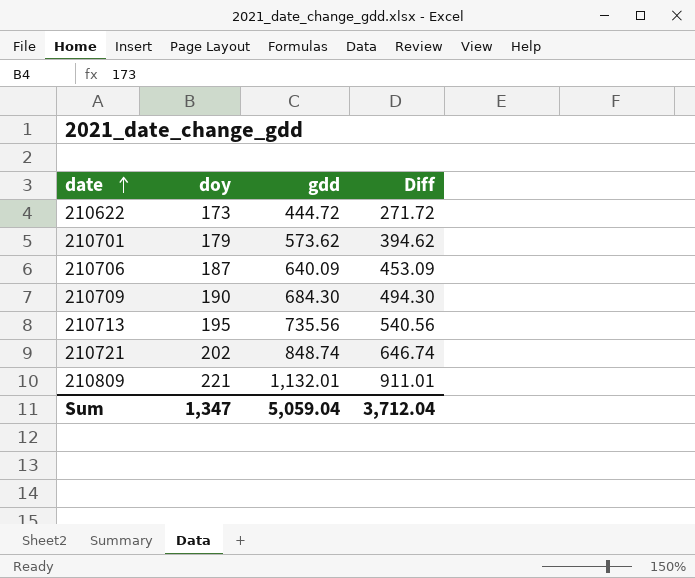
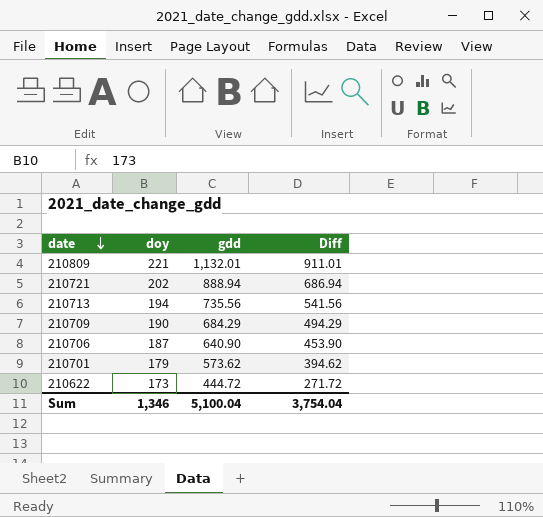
row order: date ascending -> date descending
210721 | gdd: 848.74 -> 888.94
210721 | Diff: 646.74 -> 686.94
210713 | doy: 195 -> 194
210713 | Diff: 540.56 -> 541.56
210709 | gdd: 684.30 -> 684.29
210709 | Diff: 494.30 -> 494.29
210706 | gdd: 640.09 -> 640.90
210706 | Diff: 453.09 -> 453.90
Sum | doy: 1,347 -> 1,346
Sum | gdd: 5,059.04 -> 5,100.04
Sum | Diff: 3,712.04 -> 3,754.04

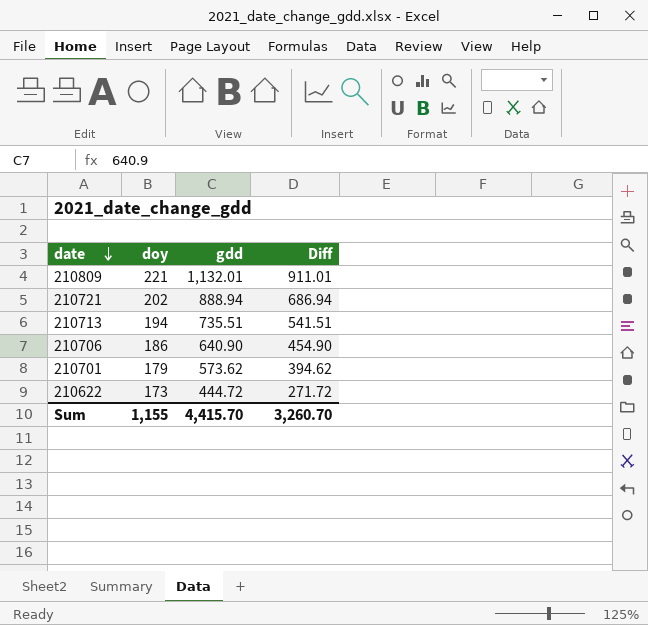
row 210709: 190 | 684.29 | 494.29 -> none
210713 | gdd: 735.56 -> 735.51
210713 | Diff: 541.56 -> 541.51
210706 | doy: 187 -> 186
210706 | Diff: 453.90 -> 454.90
Sum | doy: 1,346 -> 1,155
Sum | gdd: 5,100.04 -> 4,415.70
Sum | Diff: 3,754.04 -> 3,260.70

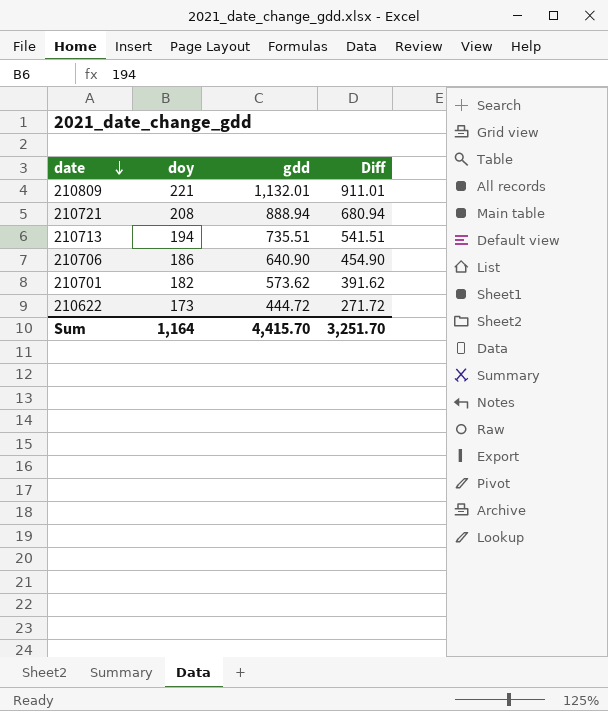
210721 | doy: 202 -> 208
210721 | Diff: 686.94 -> 680.94
210701 | doy: 179 -> 182
210701 | Diff: 394.62 -> 391.62
Sum | doy: 1,155 -> 1,164
Sum | Diff: 3,260.70 -> 3,251.70

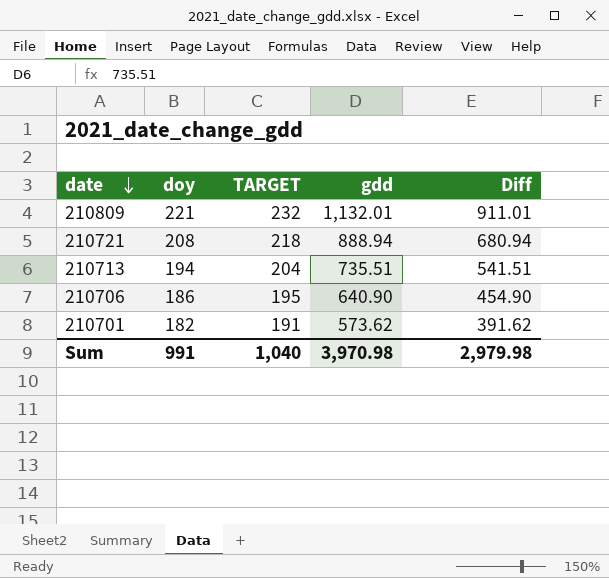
column TARGET | formula: none -> [doy] * 1.05
row 210622: 173 | 444.72 | 271.72 -> none
Sum | doy: 1,164 -> 991
Sum | gdd: 4,415.70 -> 3,970.98
Sum | Diff: 3,251.70 -> 2,979.98

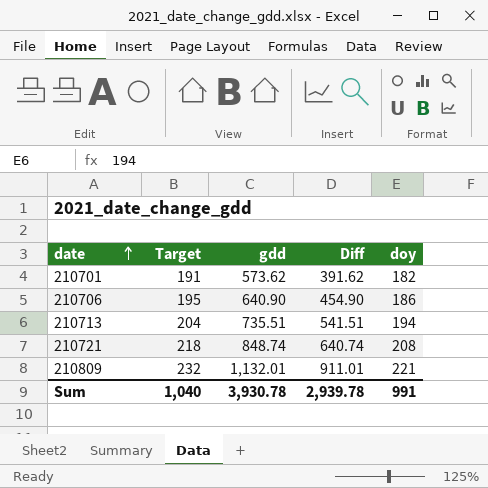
row order: date descending -> date ascending
column name: TARGET -> Target
column doy | position: 2 -> 5
210721 | gdd: 888.94 -> 848.74
210721 | Diff: 680.94 -> 640.74
Sum | gdd: 3,970.98 -> 3,930.78
Sum | Diff: 2,979.98 -> 2,939.78

